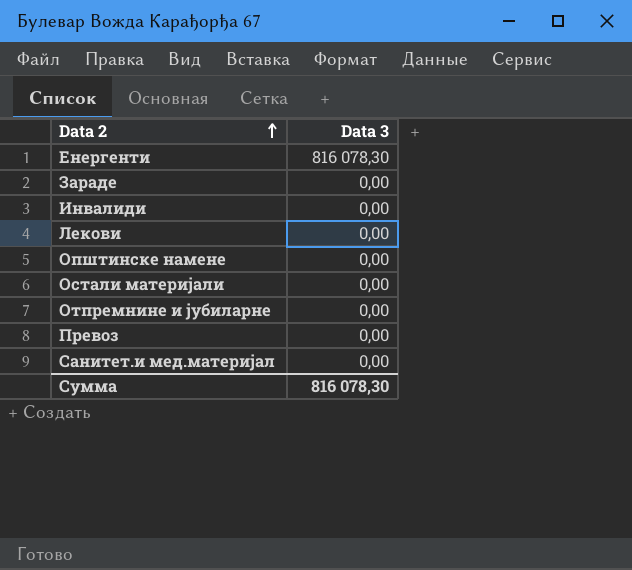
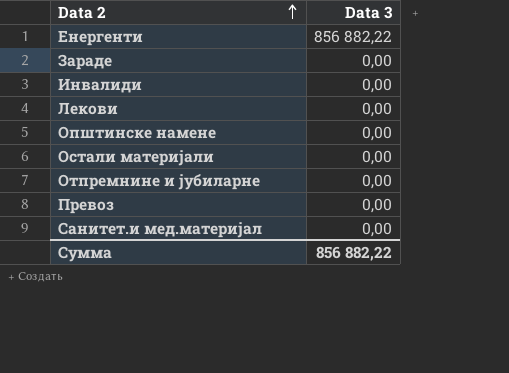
Енергенти | Data 3: 816 078,30 -> 856 882,22
Сумма | Data 3: 816 078,30 -> 856 882,22

